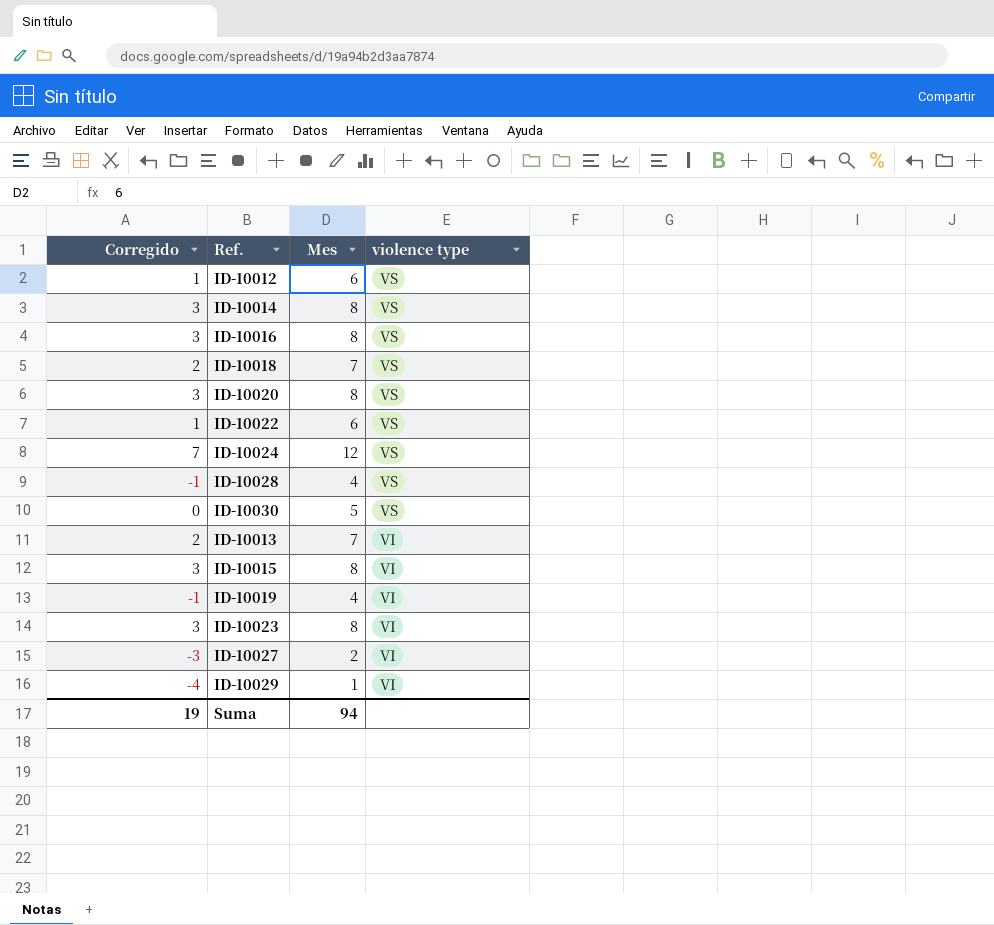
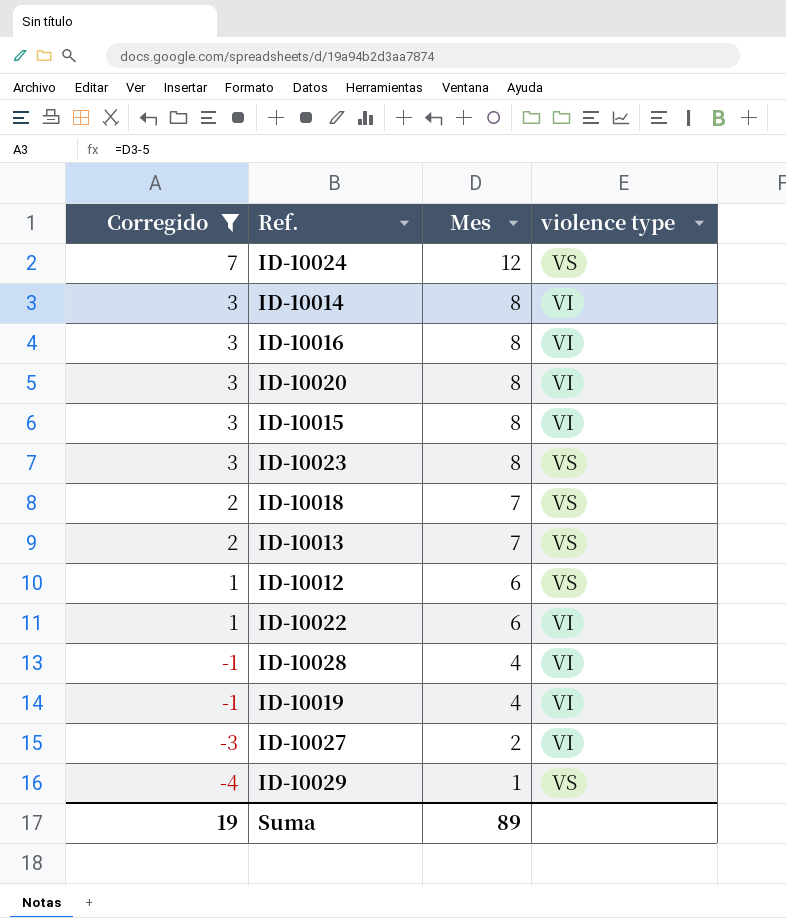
filter: none -> Corregido != 0
row order: violence type descending -> Corregido descending
ID-10014 | violence type: VS -> VI
ID-10016 | violence type: VS -> VI
ID-10020 | violence type: VS -> VI
ID-10023 | violence type: VI -> VS
ID-10013 | violence type: VI -> VS
ID-10022 | violence type: VS -> VI
ID-10028 | violence type: VS -> VI
ID-10029 | violence type: VI -> VS
Suma | Mes: 94 -> 89

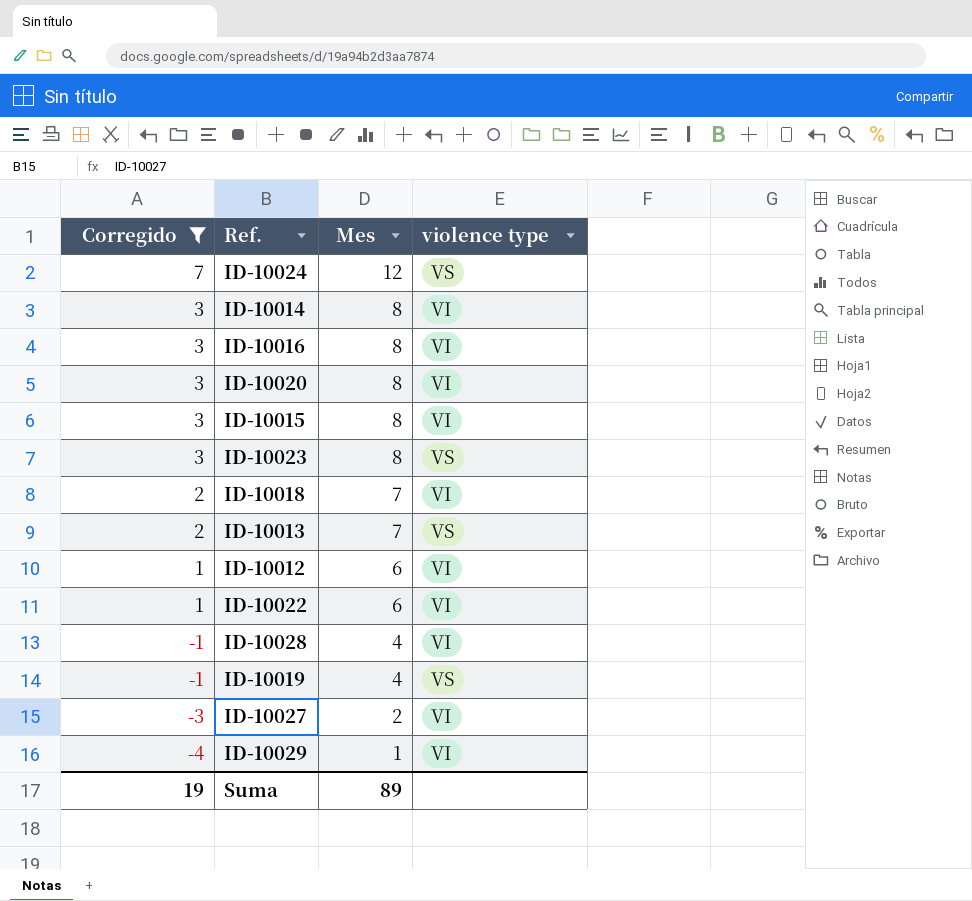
ID-10018 | violence type: VS -> VI
ID-10012 | violence type: VS -> VI
ID-10019 | violence type: VI -> VS
ID-10029 | violence type: VS -> VI

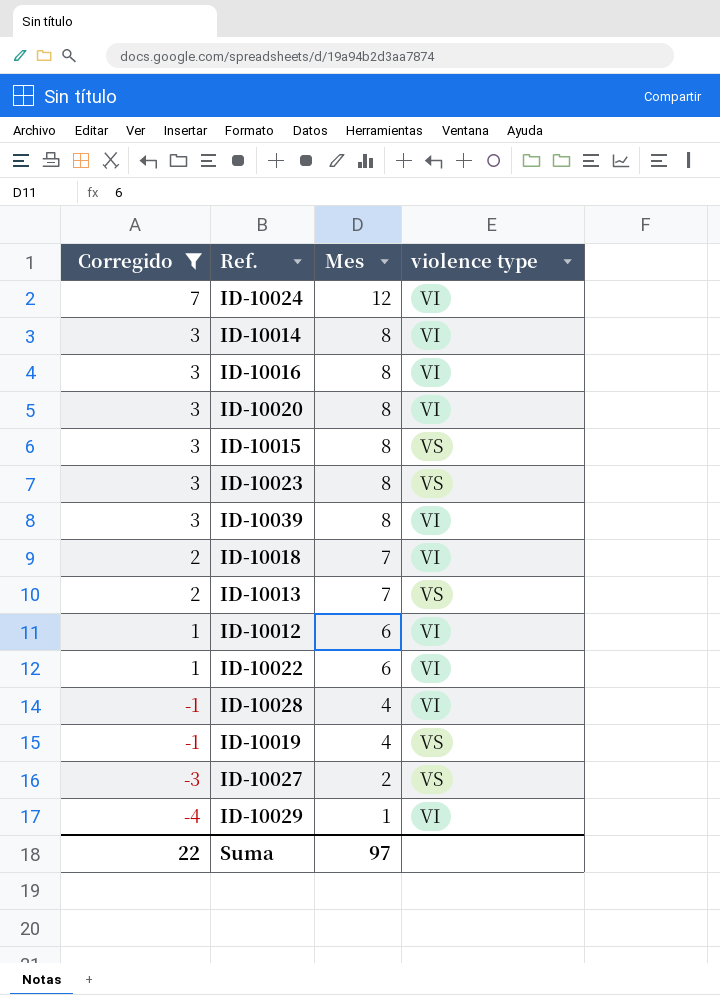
ID-10024 | violence type: VS -> VI
ID-10015 | violence type: VI -> VS
row ID-10039: none -> 3 | 8 | VI
ID-10027 | violence type: VI -> VS
Suma | Corregido: 19 -> 22
Suma | Mes: 89 -> 97

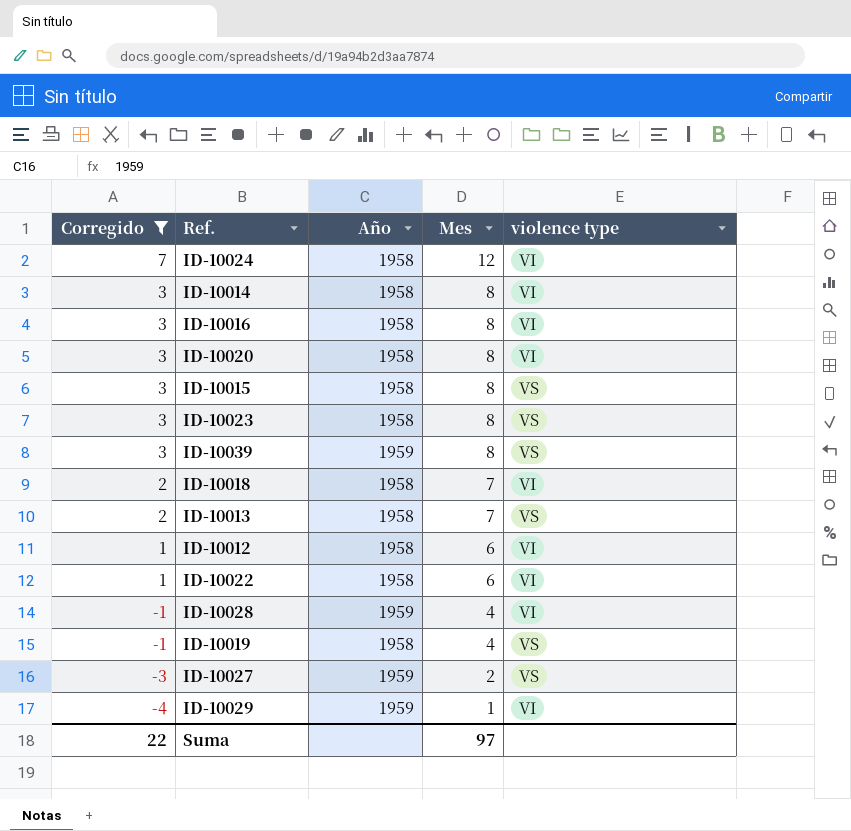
column Año | position: none -> 3
ID-10039 | violence type: VI -> VS

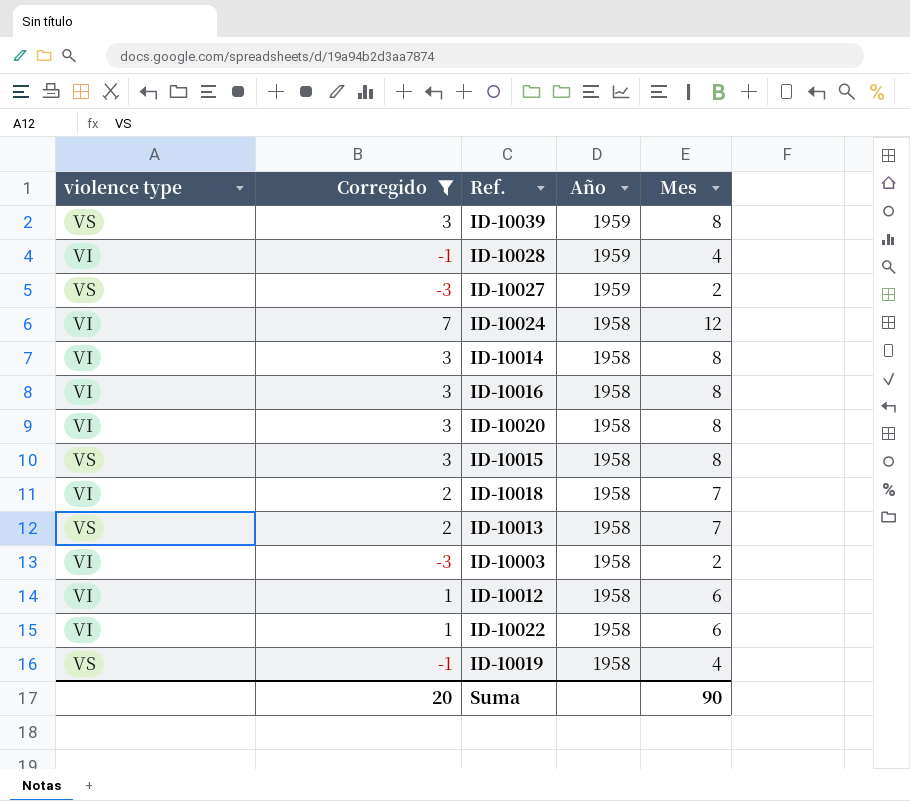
row order: Corregido descending -> Año descending
column violence type | position: 5 -> 1
row ID-10023: 3 | 1958 | 8 | VS -> none
row ID-10029: -4 | 1959 | 1 | VI -> none
row ID-10003: none -> VI | -3 | 1958 | 2
Suma | Corregido: 22 -> 20
Suma | Mes: 97 -> 90

